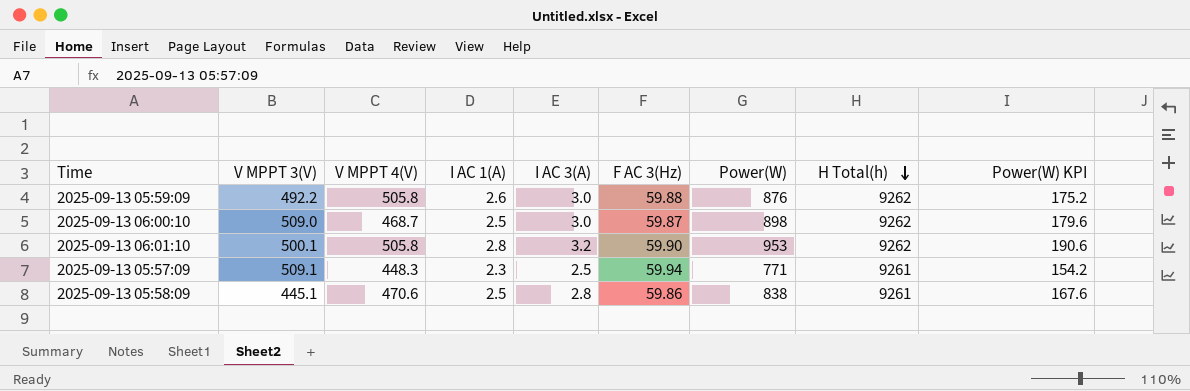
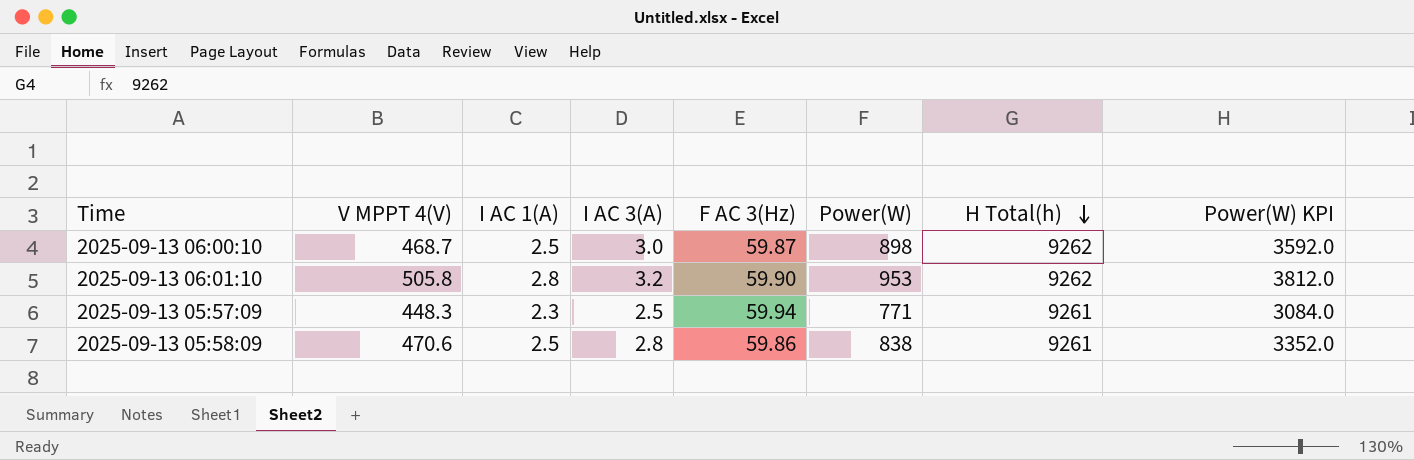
column V MPPT 3(V) | position: 2 -> none
column Power(W) KPI | formula: [Power(W)] * 0.2 -> [Power(W)] * 4
row 2025-09-13 05:59:09: 492.2 | 505.8 | 2.6 | 3.0 | 59.88 | 876 | 9262 | 175.2 -> none

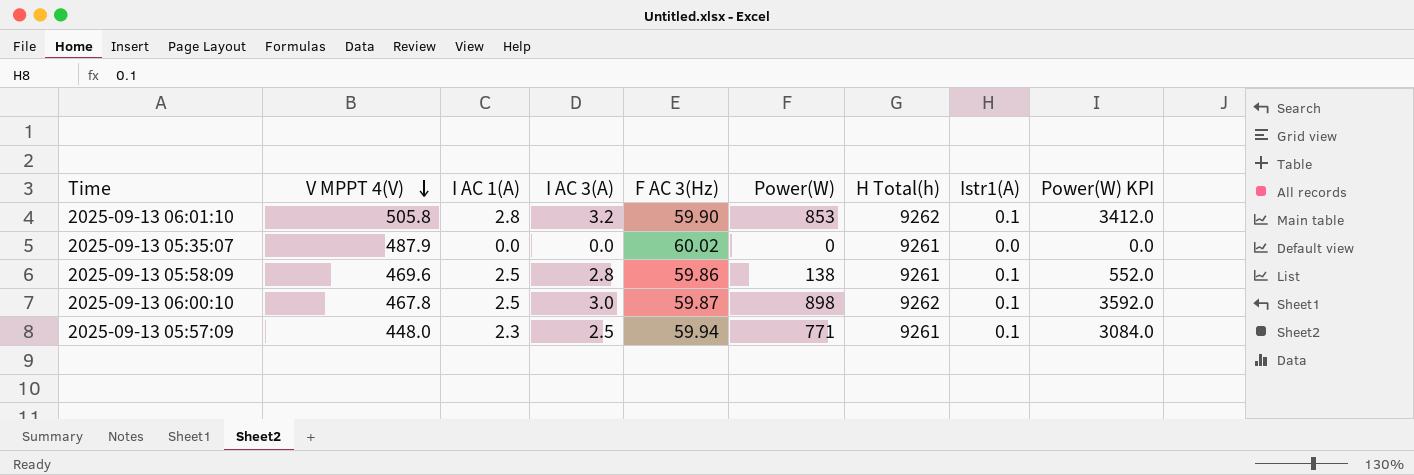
row order: H Total(h) descending -> V MPPT 4(V) descending
column Istr1(A) | position: none -> 8
2025-09-13 06:01:10 | Power(W): 953 -> 853
2025-09-13 06:01:10 | Power(W) KPI: 3812.0 -> 3412.0
row 2025-09-13 05:35:07: none -> 487.9 | 0.0 | 0.0 | 60.02 | 0 | 9261 | 0.0 | 0.0
2025-09-13 05:58:09 | V MPPT 4(V): 470.6 -> 469.6
2025-09-13 05:58:09 | Power(W): 838 -> 138
2025-09-13 05:58:09 | Power(W) KPI: 3352.0 -> 552.0
2025-09-13 06:00:10 | V MPPT 4(V): 468.7 -> 467.8
2025-09-13 05:57:09 | V MPPT 4(V): 448.3 -> 448.0

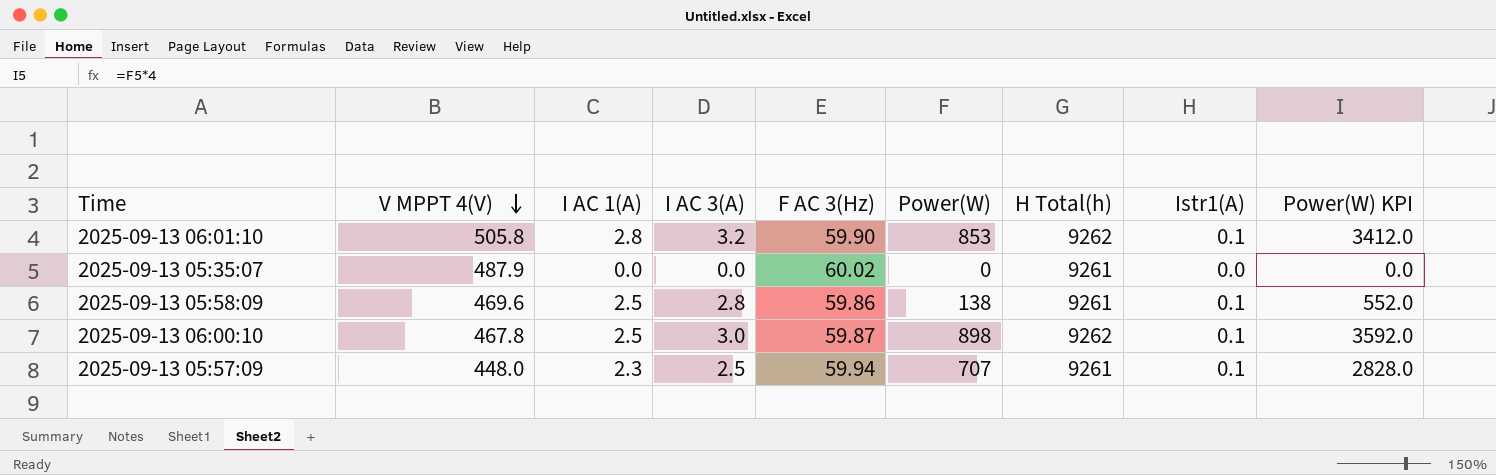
2025-09-13 05:57:09 | Power(W): 771 -> 707
2025-09-13 05:57:09 | Power(W) KPI: 3084.0 -> 2828.0

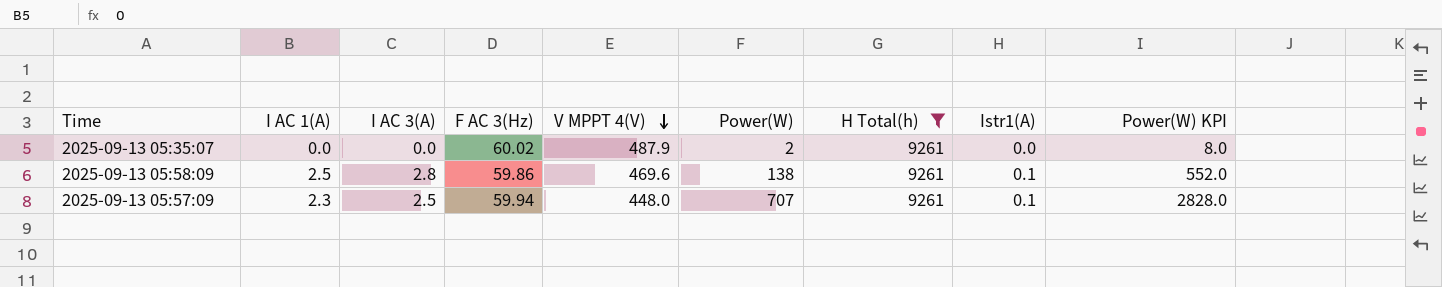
filter: none -> H Total(h) = 9261
column V MPPT 4(V) | position: 2 -> 5
2025-09-13 05:35:07 | Power(W): 0 -> 2
2025-09-13 05:35:07 | Power(W) KPI: 0.0 -> 8.0

